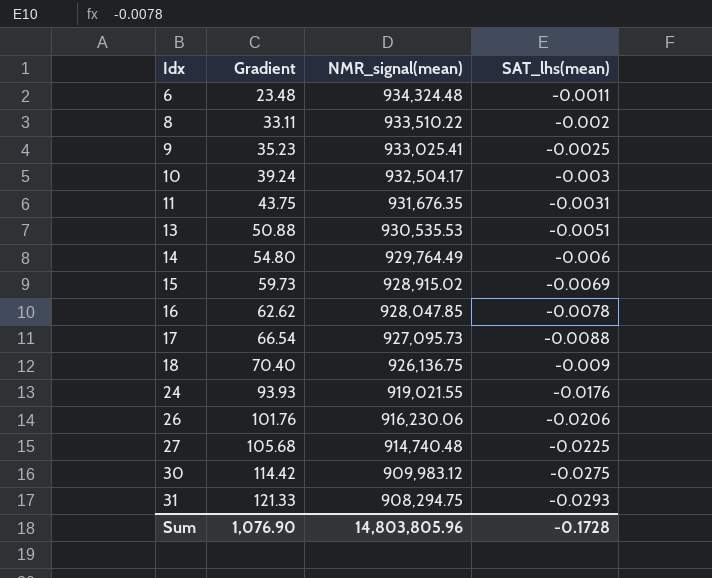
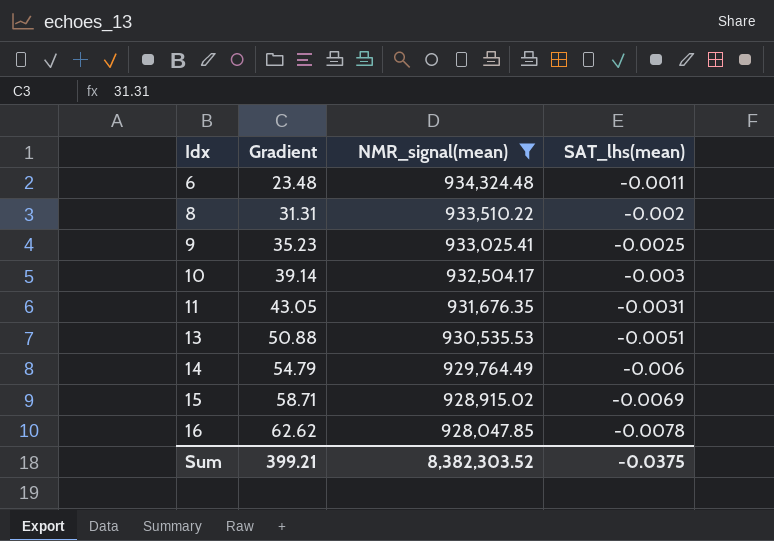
filter: none -> NMR_signal(mean) >= 928,047.85
8 | Gradient: 33.11 -> 31.31
10 | Gradient: 39.24 -> 39.14
11 | Gradient: 43.75 -> 43.05
14 | Gradient: 54.80 -> 54.79
15 | Gradient: 59.73 -> 58.71
Sum | Gradient: 1,076.90 -> 399.21
Sum | NMR_signal(mean): 14,803,805.96 -> 8,382,303.52
Sum | SAT_lhs(mean): -0.1728 -> -0.0375

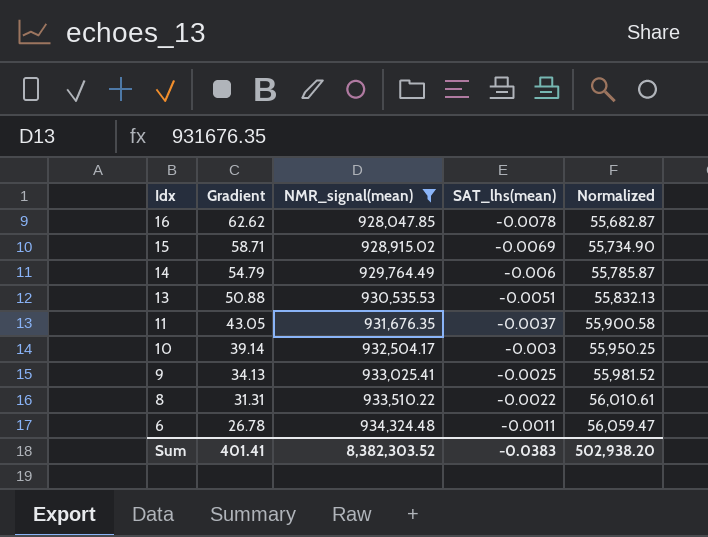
row order: Idx ascending -> Idx descending
column Normalized | formula: none -> [NMR_signal(mean)] * 0.06
11 | SAT_lhs(mean): -0.0031 -> -0.0037
9 | Gradient: 35.23 -> 34.13
8 | SAT_lhs(mean): -0.002 -> -0.0022
6 | Gradient: 23.48 -> 26.78
Sum | Gradient: 399.21 -> 401.41
Sum | SAT_lhs(mean): -0.0375 -> -0.0383

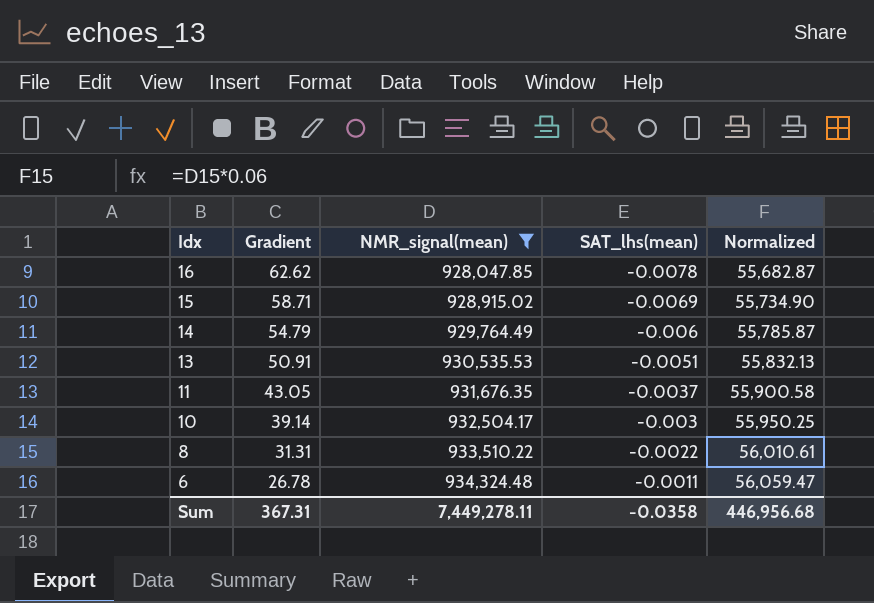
row 9: 34.13 | 933,025.41 | -0.0025 | 55,981.52 -> none
13 | Gradient: 50.88 -> 50.91
Sum | Gradient: 401.41 -> 367.31
Sum | NMR_signal(mean): 8,382,303.52 -> 7,449,278.11
Sum | SAT_lhs(mean): -0.0383 -> -0.0358
Sum | Normalized: 502,938.20 -> 446,956.68

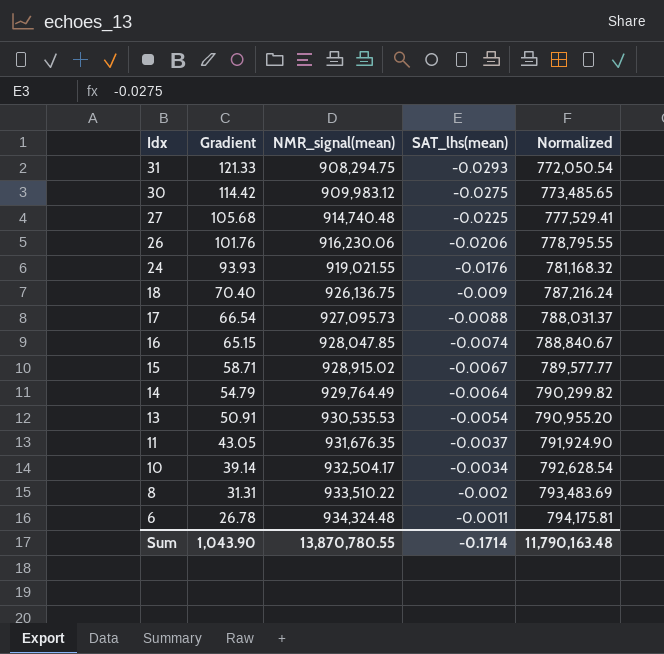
filter: NMR_signal(mean) >= 928,047.85 -> none
column Normalized | formula: [NMR_signal(mean)] * 0.06 -> [NMR_signal(mean)] * 0.85
16 | Gradient: 62.62 -> 65.15
16 | SAT_lhs(mean): -0.0078 -> -0.0074
15 | SAT_lhs(mean): -0.0069 -> -0.0067
14 | SAT_lhs(mean): -0.006 -> -0.0064
13 | SAT_lhs(mean): -0.0051 -> -0.0054
10 | SAT_lhs(mean): -0.003 -> -0.0034
8 | SAT_lhs(mean): -0.0022 -> -0.002
Sum | Gradient: 367.31 -> 1,043.90
Sum | NMR_signal(mean): 7,449,278.11 -> 13,870,780.55
Sum | SAT_lhs(mean): -0.0358 -> -0.1714
Sum | Normalized: 446,956.68 -> 11,790,163.48

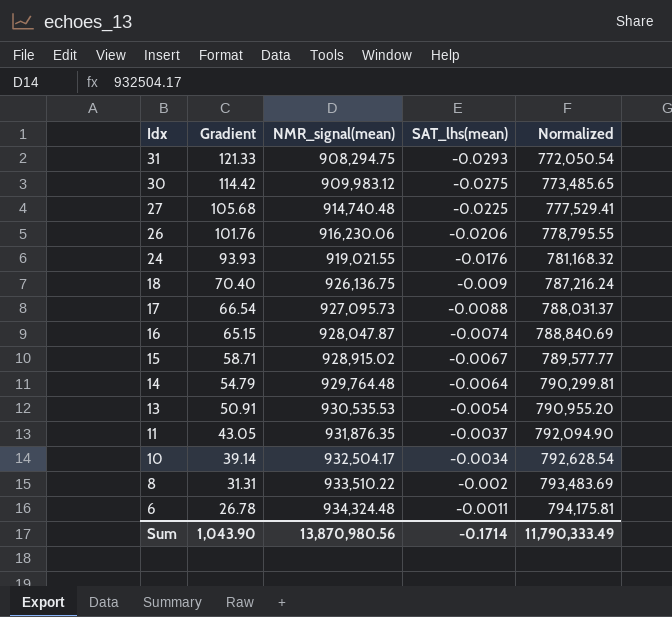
16 | NMR_signal(mean): 928,047.85 -> 928,047.87
16 | Normalized: 788,840.67 -> 788,840.69
14 | NMR_signal(mean): 929,764.49 -> 929,764.48
14 | Normalized: 790,299.82 -> 790,299.81
11 | NMR_signal(mean): 931,676.35 -> 931,876.35
11 | Normalized: 791,924.90 -> 792,094.90
Sum | NMR_signal(mean): 13,870,780.55 -> 13,870,980.56
Sum | Normalized: 11,790,163.48 -> 11,790,333.49

